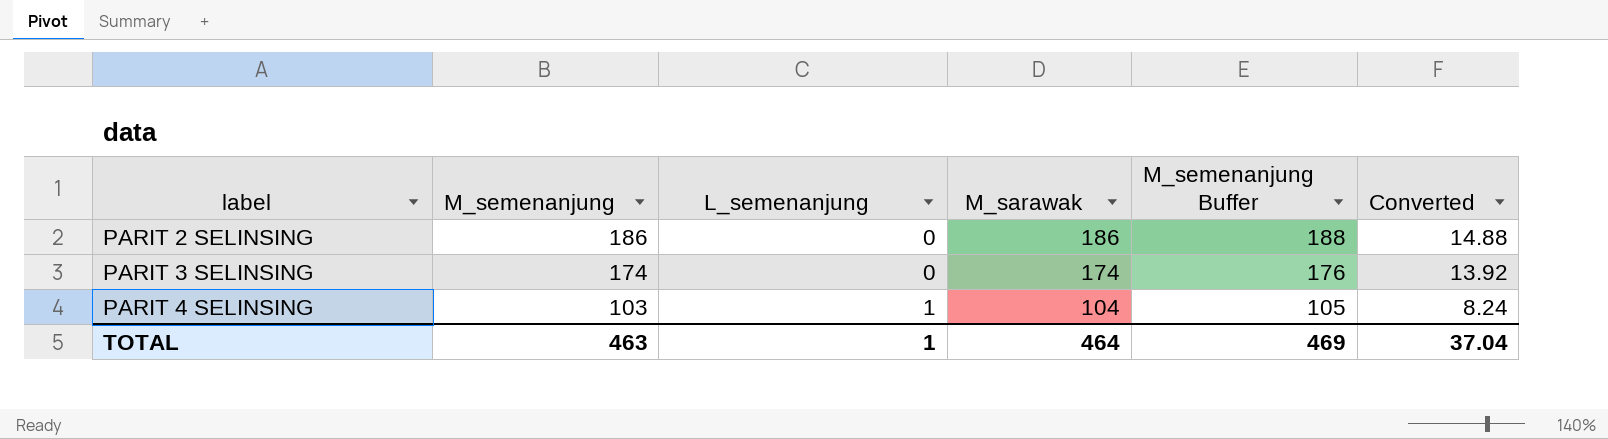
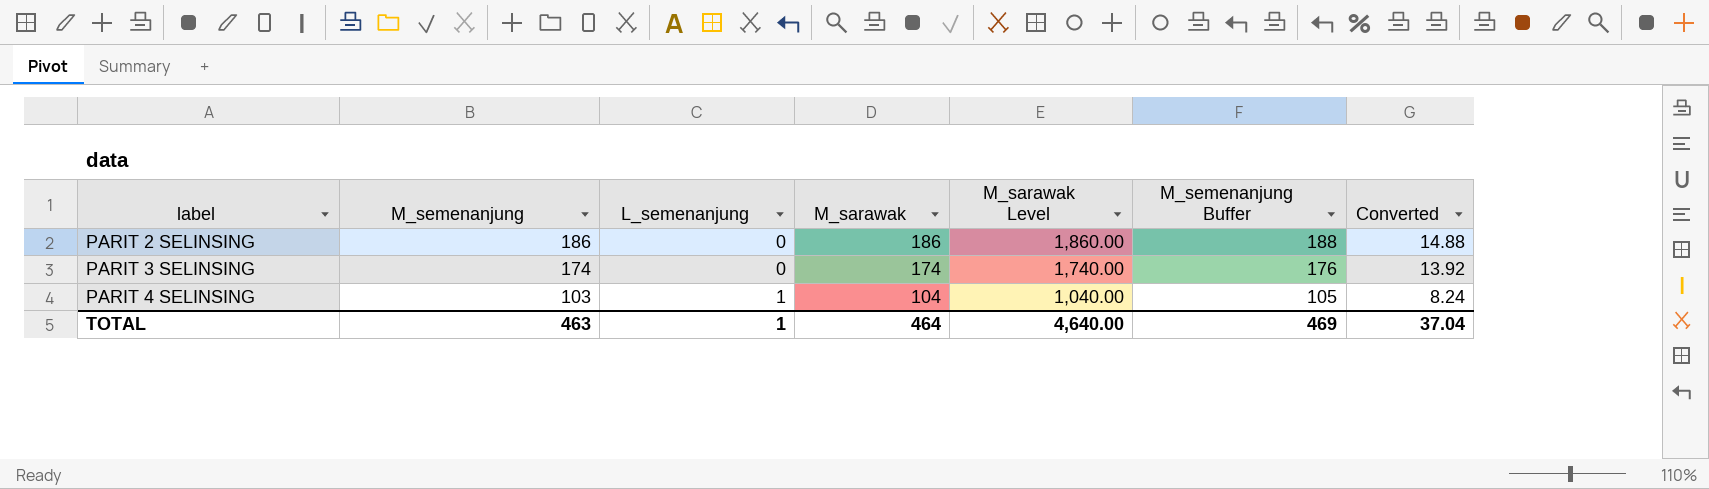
column M_sarawak Level | formula: none -> [M_sarawak] * 10

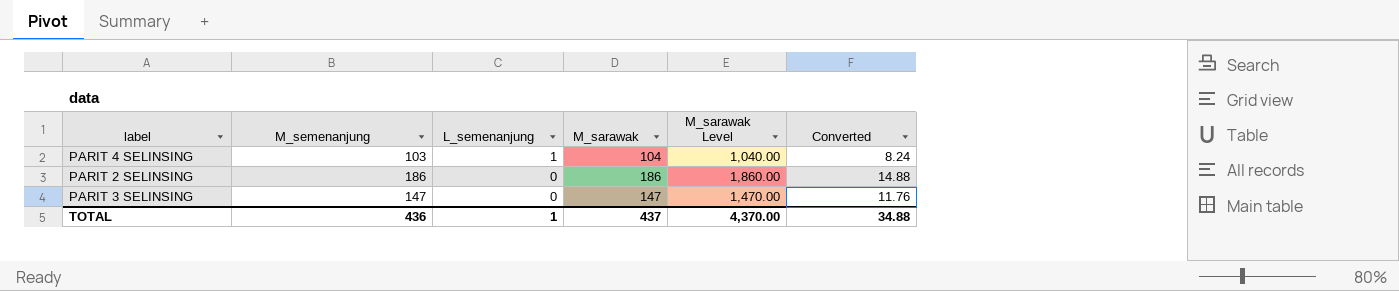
row order: label ascending -> L_semenanjung descending
column M_semenanjung Buffer | formula: [M_semenanjung] + 2 -> none
PARIT 3 SELINSING | M_semenanjung: 174 -> 147
PARIT 3 SELINSING | M_sarawak: 174 -> 147
PARIT 3 SELINSING | M_sarawak Level: 1,740.00 -> 1,470.00
PARIT 3 SELINSING | Converted: 13.92 -> 11.76
TOTAL | M_semenanjung: 463 -> 436
TOTAL | M_sarawak: 464 -> 437
TOTAL | M_sarawak Level: 4,640.00 -> 4,370.00
TOTAL | Converted: 37.04 -> 34.88

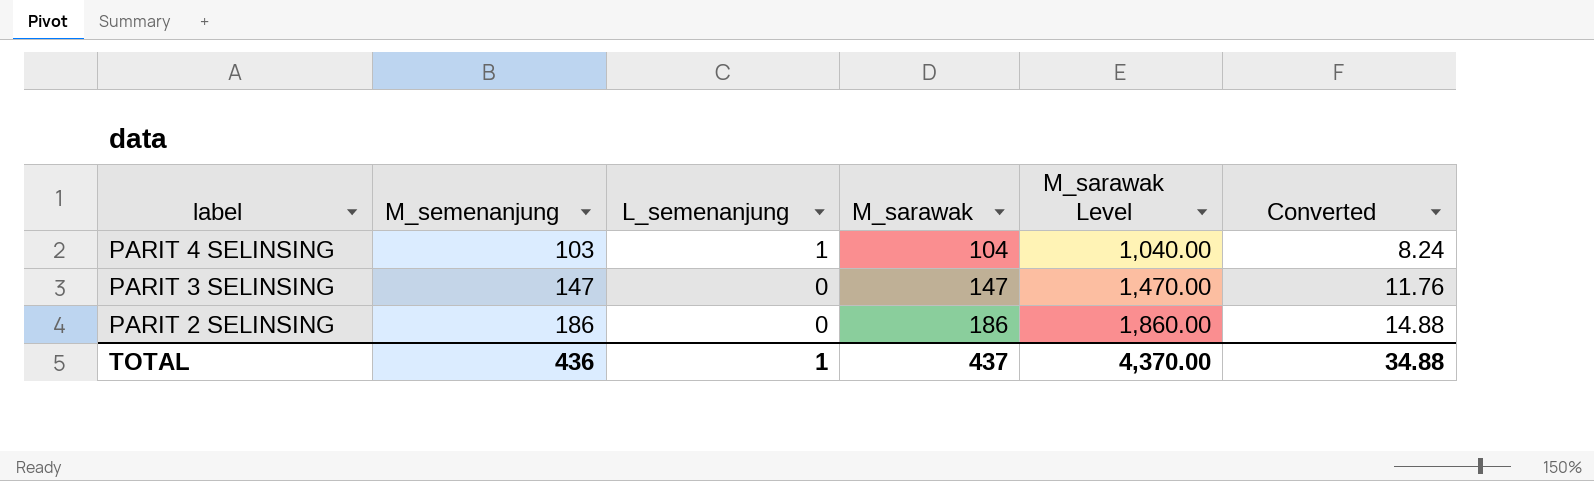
row order: L_semenanjung descending -> label descending

